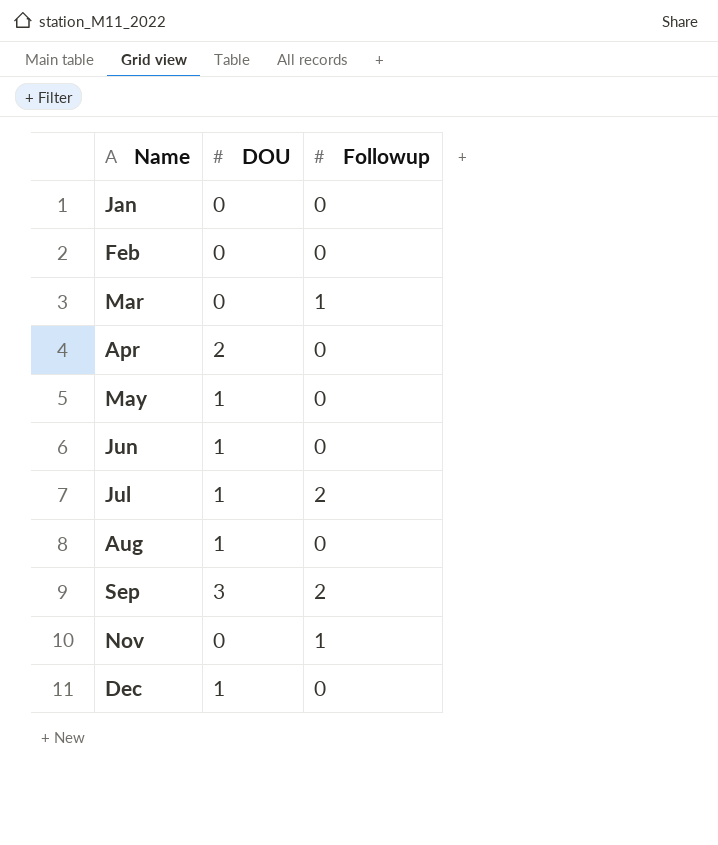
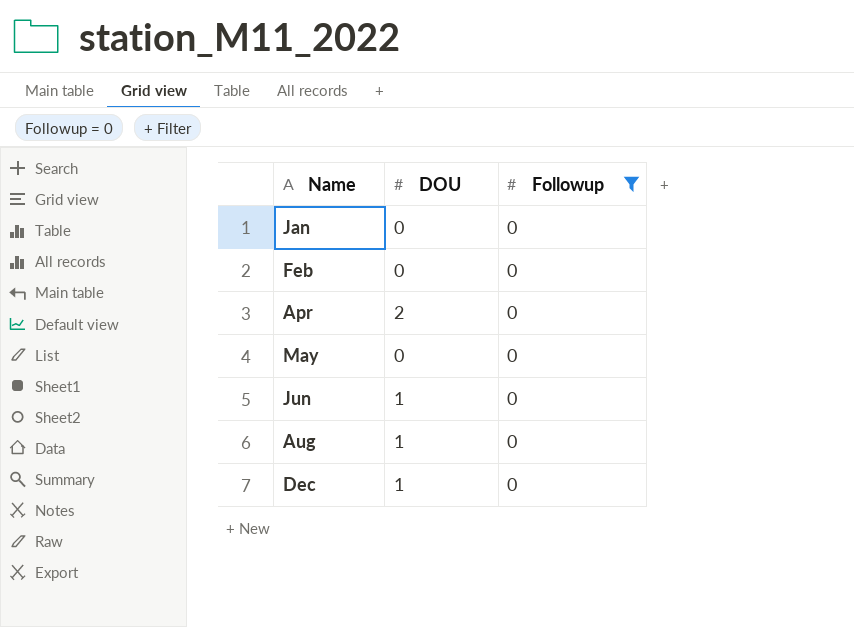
filter: none -> Followup = 0
May | DOU: 1 -> 0

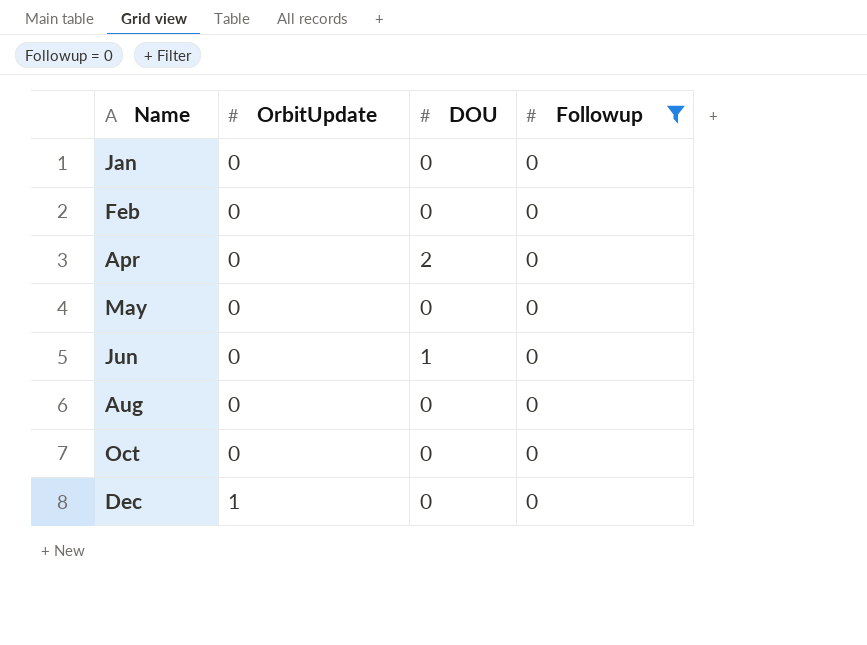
column OrbitUpdate | position: none -> 2
Aug | DOU: 1 -> 0
row Oct: none -> 0 | 0 | 0
Dec | DOU: 1 -> 0

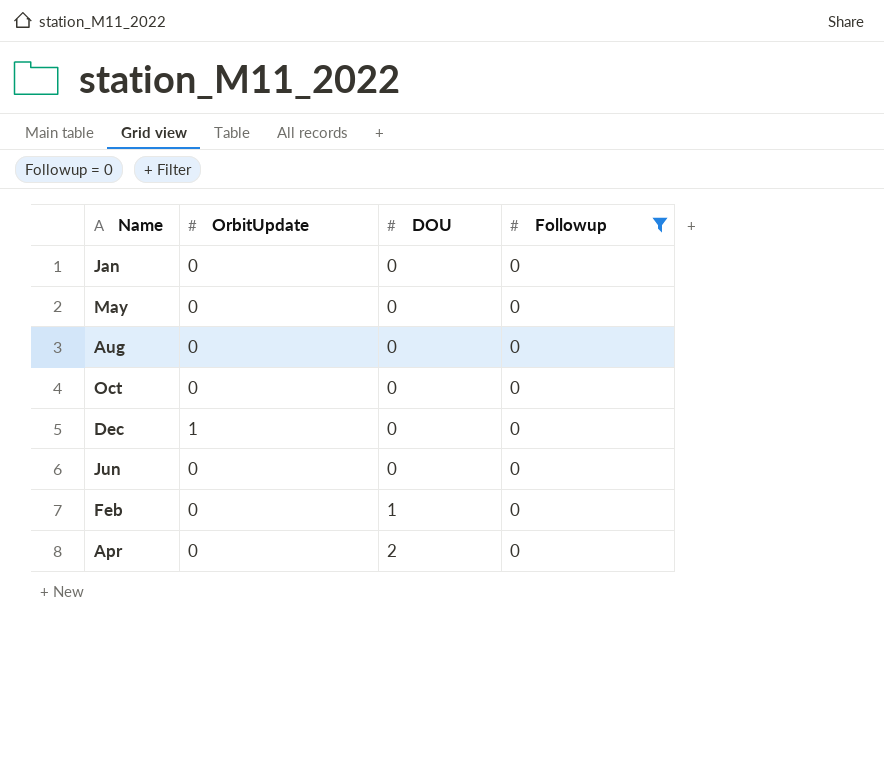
row order: Name ascending -> DOU ascending
Jun | DOU: 1 -> 0
Feb | DOU: 0 -> 1

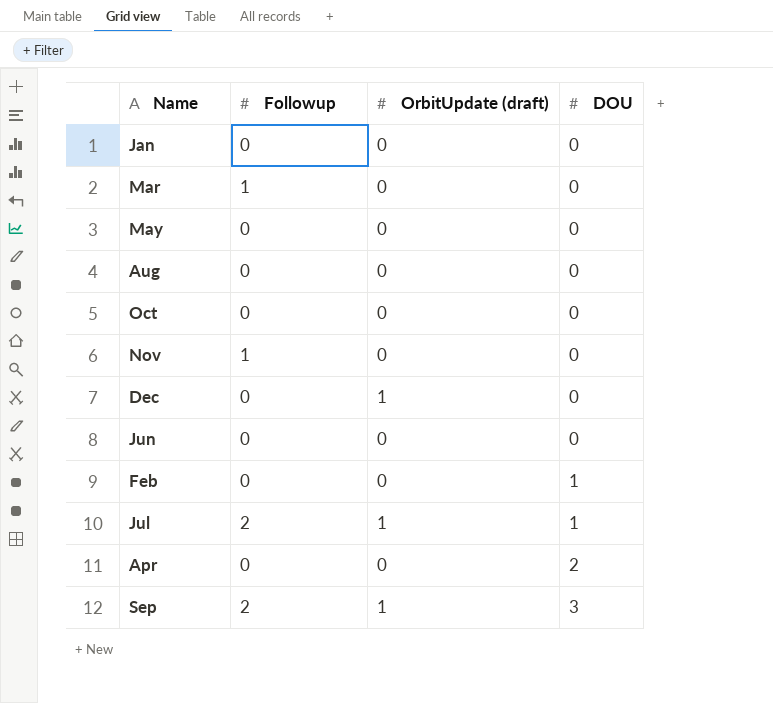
filter: Followup = 0 -> none
column Followup | position: 4 -> 2
column name: OrbitUpdate -> OrbitUpdate (draft)

